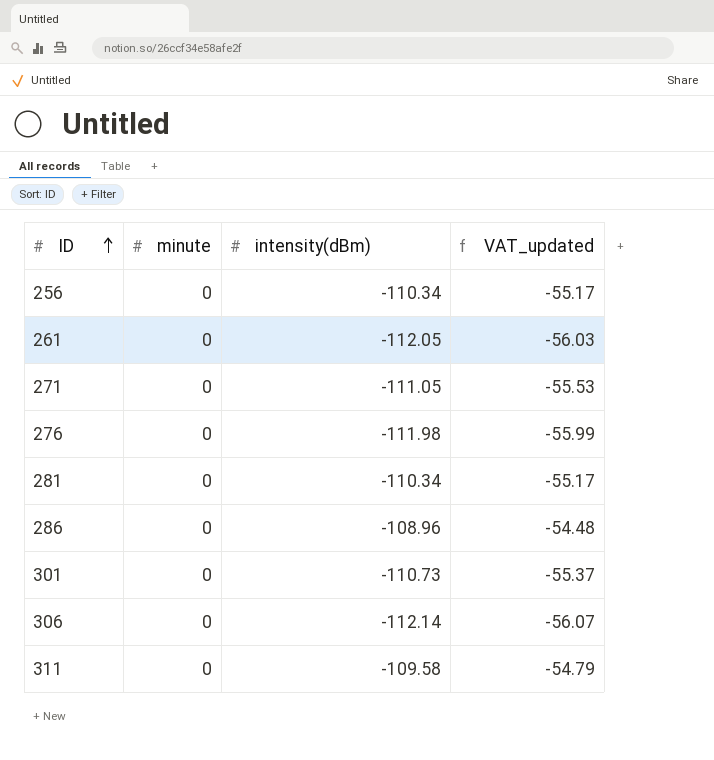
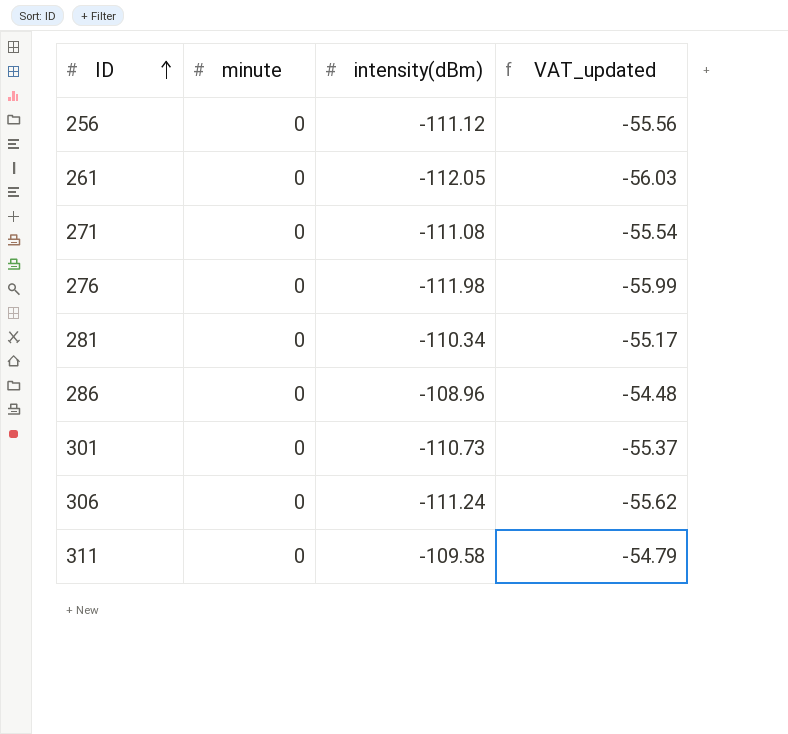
256 | intensity(dBm): -110.34 -> -111.12
256 | VAT_updated: -55.17 -> -55.56
271 | intensity(dBm): -111.05 -> -111.08
271 | VAT_updated: -55.53 -> -55.54
306 | intensity(dBm): -112.14 -> -111.24
306 | VAT_updated: -56.07 -> -55.62

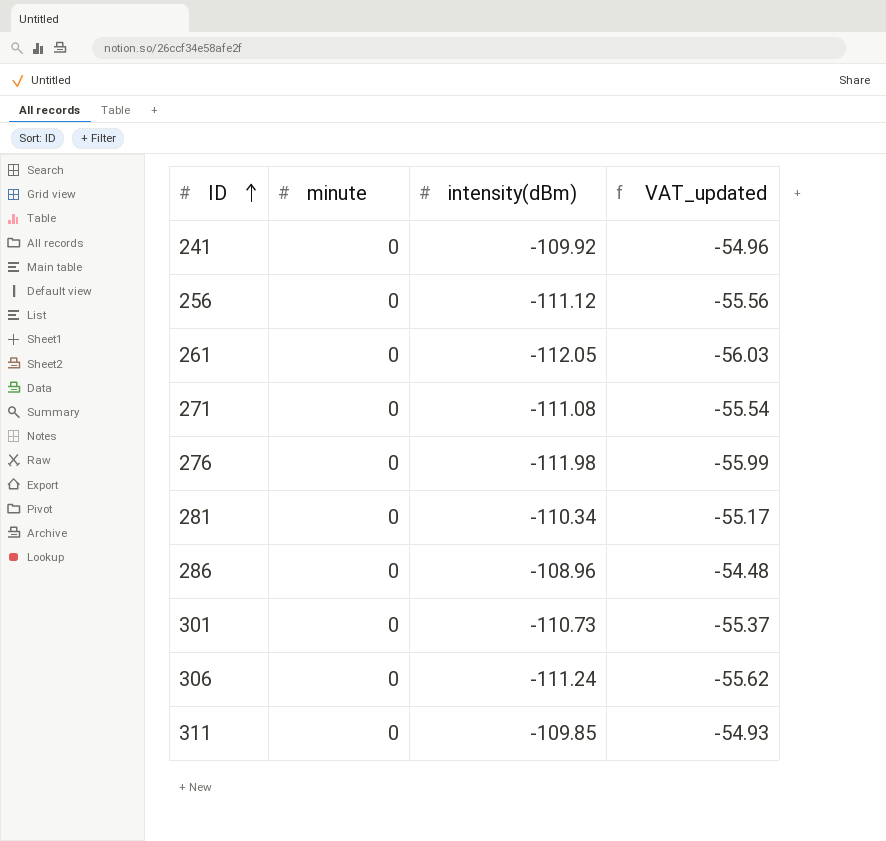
row 241: none -> 0 | -109.92 | -54.96
311 | intensity(dBm): -109.58 -> -109.85
311 | VAT_updated: -54.79 -> -54.93

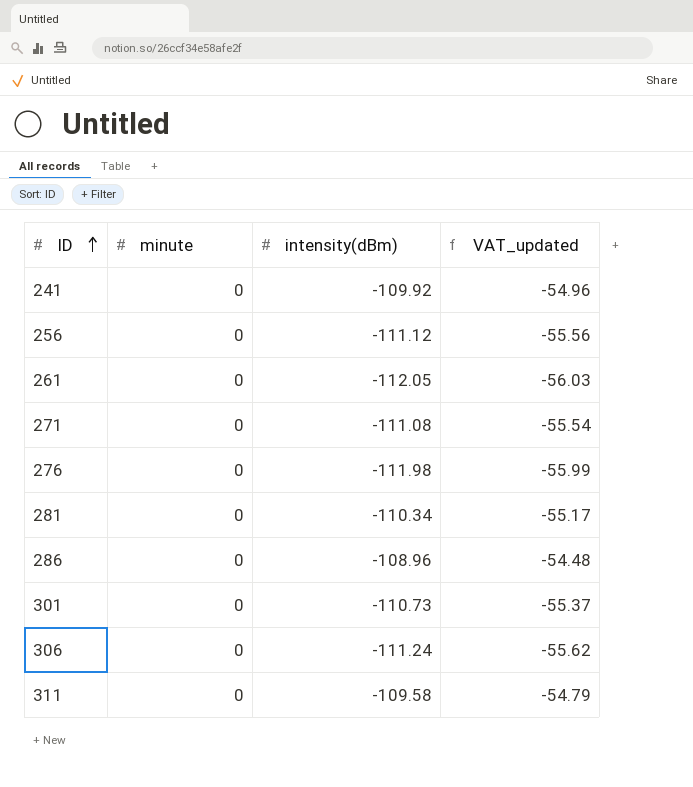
311 | intensity(dBm): -109.85 -> -109.58
311 | VAT_updated: -54.93 -> -54.79

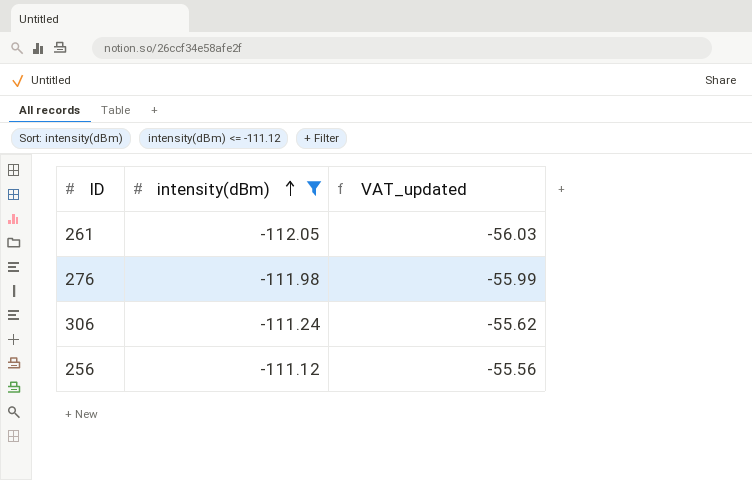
filter: none -> intensity(dBm) <= -111.12
row order: ID ascending -> intensity(dBm) ascending
column minute | position: 2 -> none

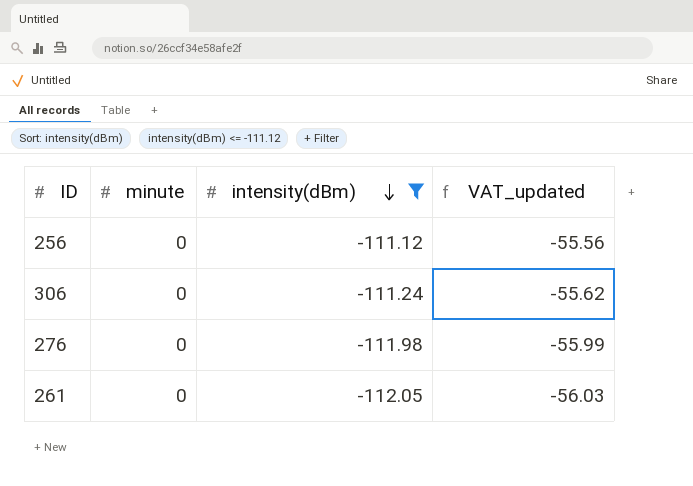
row order: intensity(dBm) ascending -> intensity(dBm) descending
column minute | position: none -> 2

